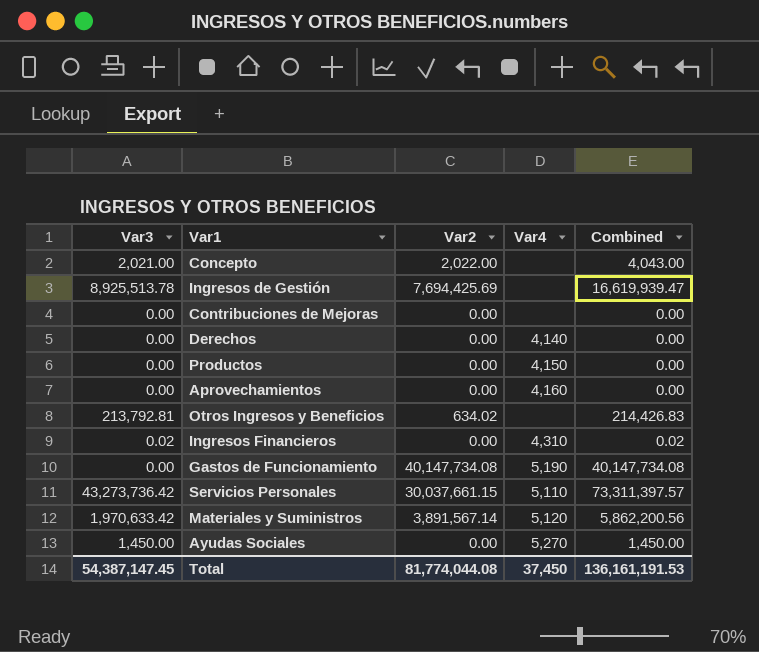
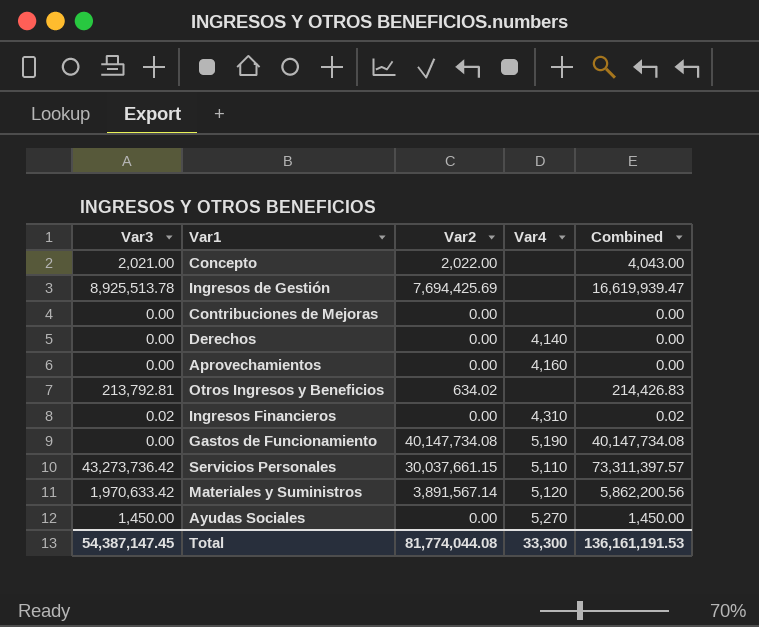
row Productos: 0.00 | 0.00 | 4,150 | 0.00 -> none
Total | Var4: 37,450 -> 33,300

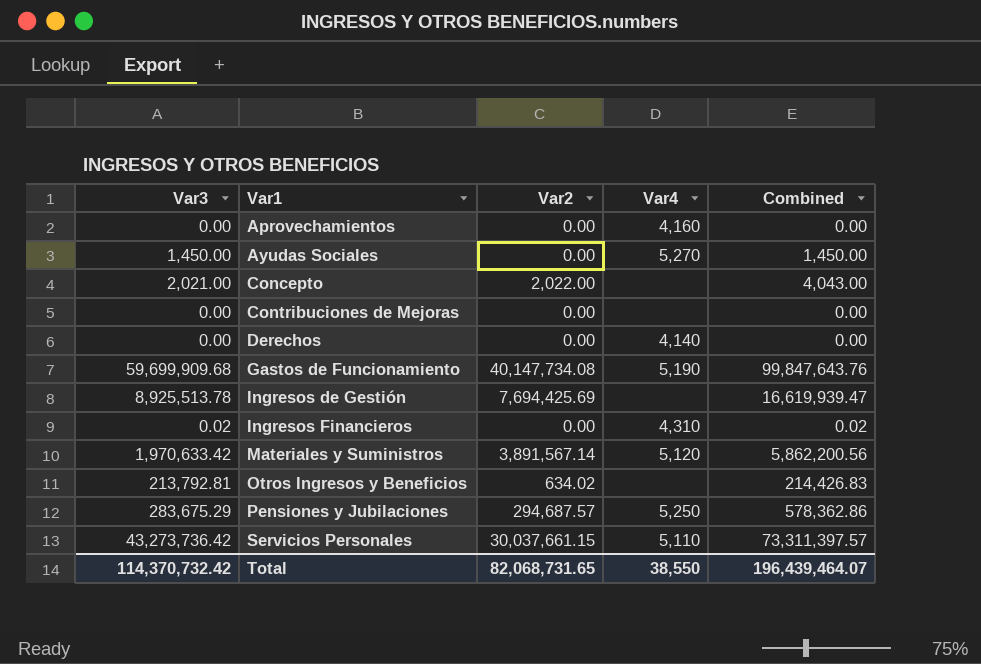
row order: none -> Var1 ascending
Gastos de Funcionamiento | Var3: 0.00 -> 59,699,909.68
Gastos de Funcionamiento | Combined: 40,147,734.08 -> 99,847,643.76
row Pensiones y Jubilaciones: none -> 283,675.29 | 294,687.57 | 5,250 | 578,362.86
Total | Var3: 54,387,147.45 -> 114,370,732.42
Total | Var2: 81,774,044.08 -> 82,068,731.65
Total | Var4: 33,300 -> 38,550
Total | Combined: 136,161,191.53 -> 196,439,464.07

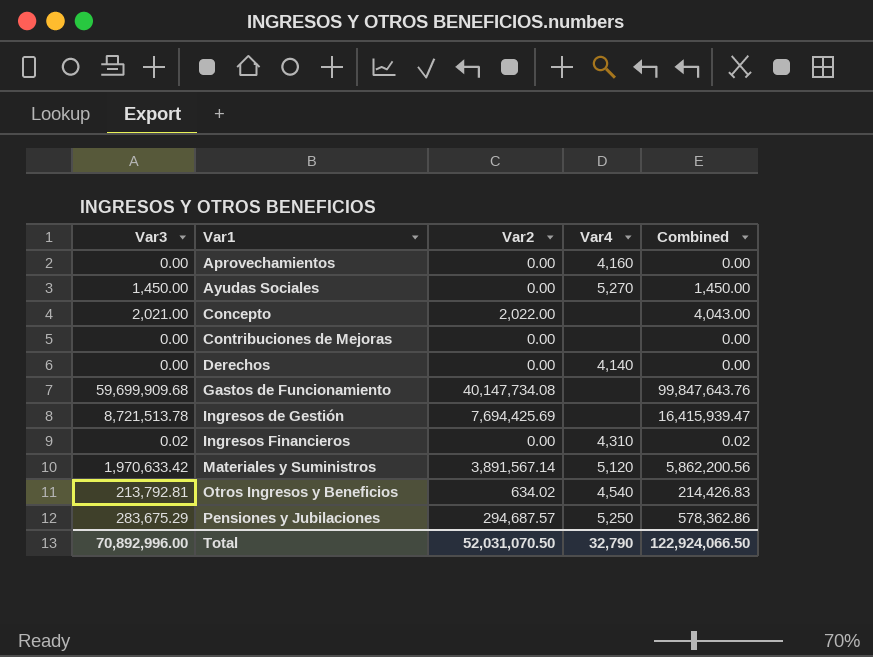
row Servicios Personales: 43,273,736.42 | 30,037,661.15 | 5,110 | 73,311,397.57 -> none
Gastos de Funcionamiento | Var4: 5,190 -> none
Ingresos de Gestión | Var3: 8,925,513.78 -> 8,721,513.78
Ingresos de Gestión | Combined: 16,619,939.47 -> 16,415,939.47
Otros Ingresos y Beneficios | Var4: none -> 4,540
Total | Var3: 114,370,732.42 -> 70,892,996.00
Total | Var2: 82,068,731.65 -> 52,031,070.50
Total | Var4: 38,550 -> 32,790
Total | Combined: 196,439,464.07 -> 122,924,066.50

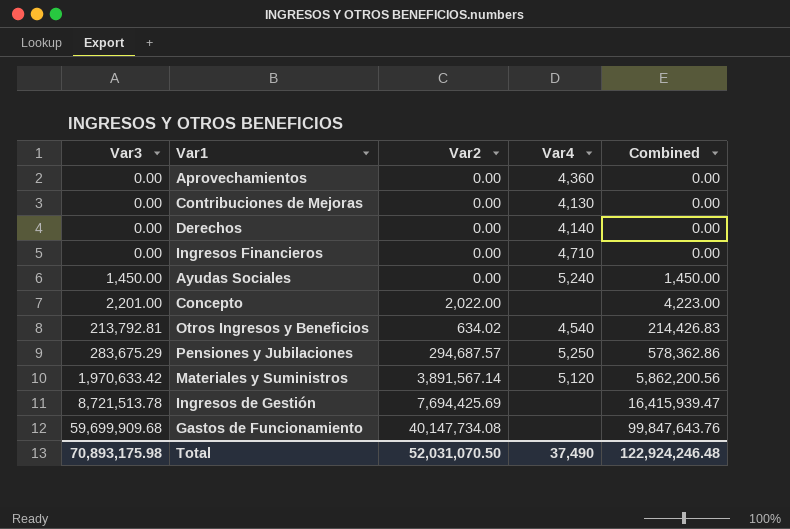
row order: Var1 ascending -> Var3 ascending
Aprovechamientos | Var4: 4,160 -> 4,360
Contribuciones de Mejoras | Var4: none -> 4,130
Ingresos Financieros | Var3: 0.02 -> 0.00
Ingresos Financieros | Var4: 4,310 -> 4,710
Ingresos Financieros | Combined: 0.02 -> 0.00
Ayudas Sociales | Var4: 5,270 -> 5,240
Concepto | Var3: 2,021.00 -> 2,201.00
Concepto | Combined: 4,043.00 -> 4,223.00
Total | Var3: 70,892,996.00 -> 70,893,175.98
Total | Var4: 32,790 -> 37,490
Total | Combined: 122,924,066.50 -> 122,924,246.48

